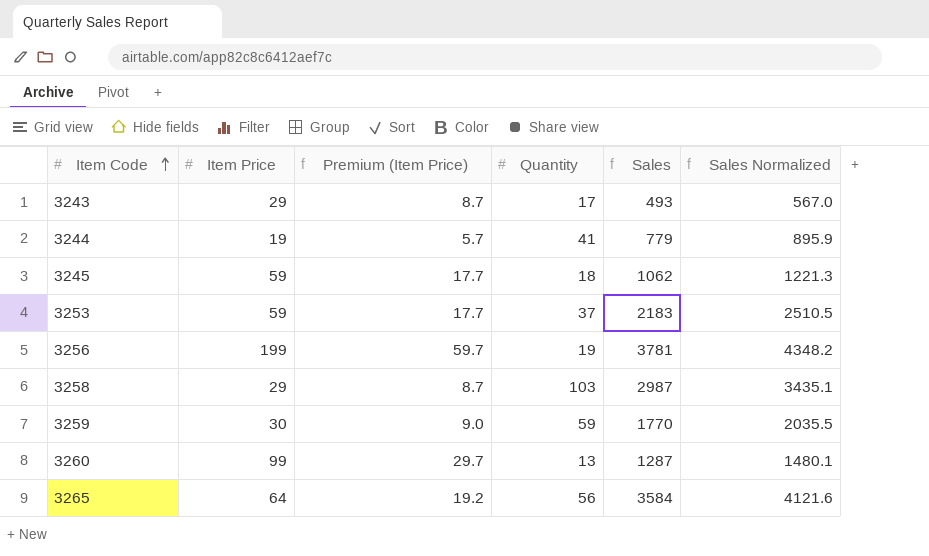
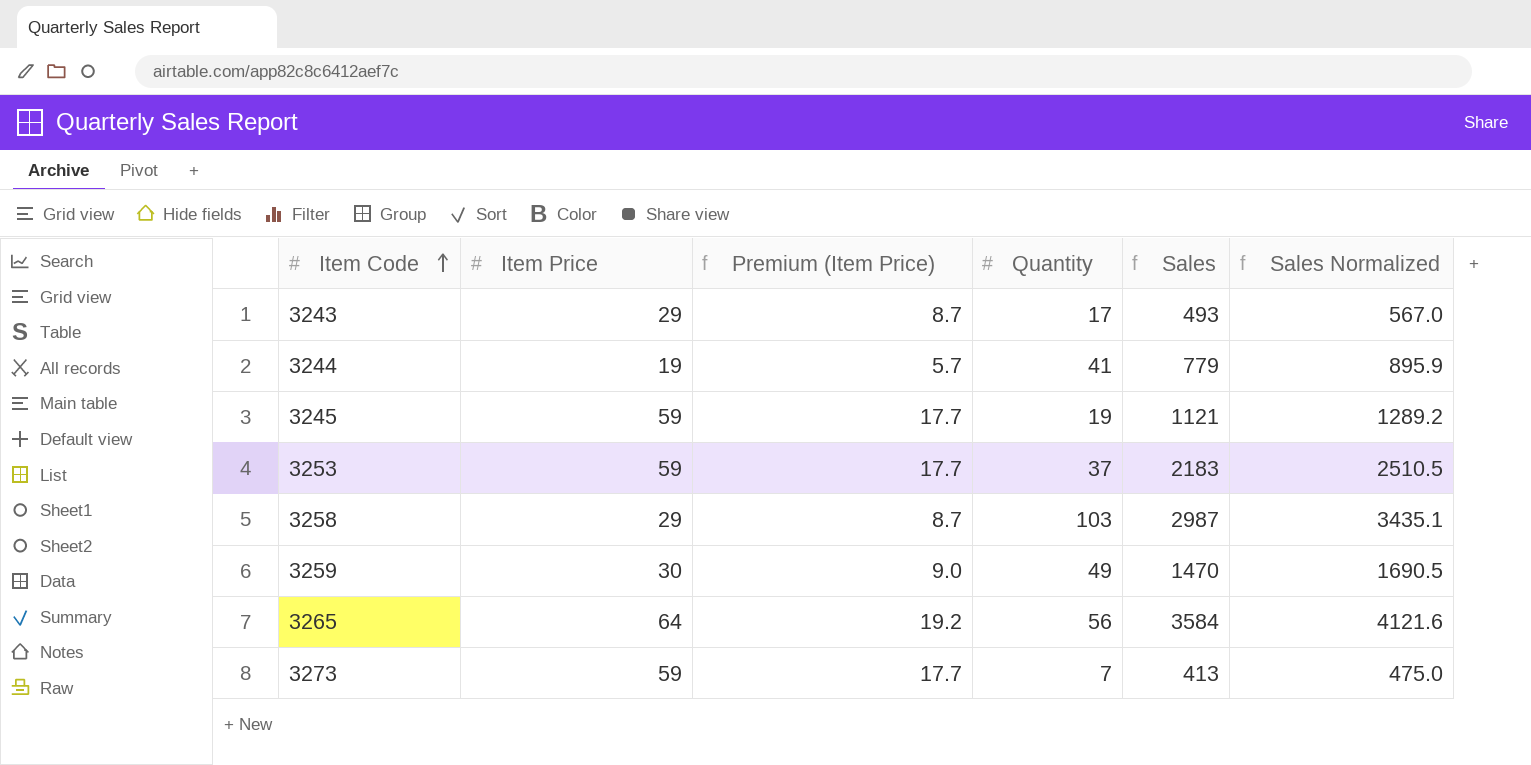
row 3256: 199 | 59.7 | 19 | 3781 | 4348.2 -> none
row 3260: 99 | 29.7 | 13 | 1287 | 1480.1 -> none
3245 | Quantity: 18 -> 19
3245 | Sales: 1062 -> 1121
3245 | Sales Normalized: 1221.3 -> 1289.2
3259 | Quantity: 59 -> 49
3259 | Sales: 1770 -> 1470
3259 | Sales Normalized: 2035.5 -> 1690.5
row 3273: none -> 59 | 17.7 | 7 | 413 | 475.0

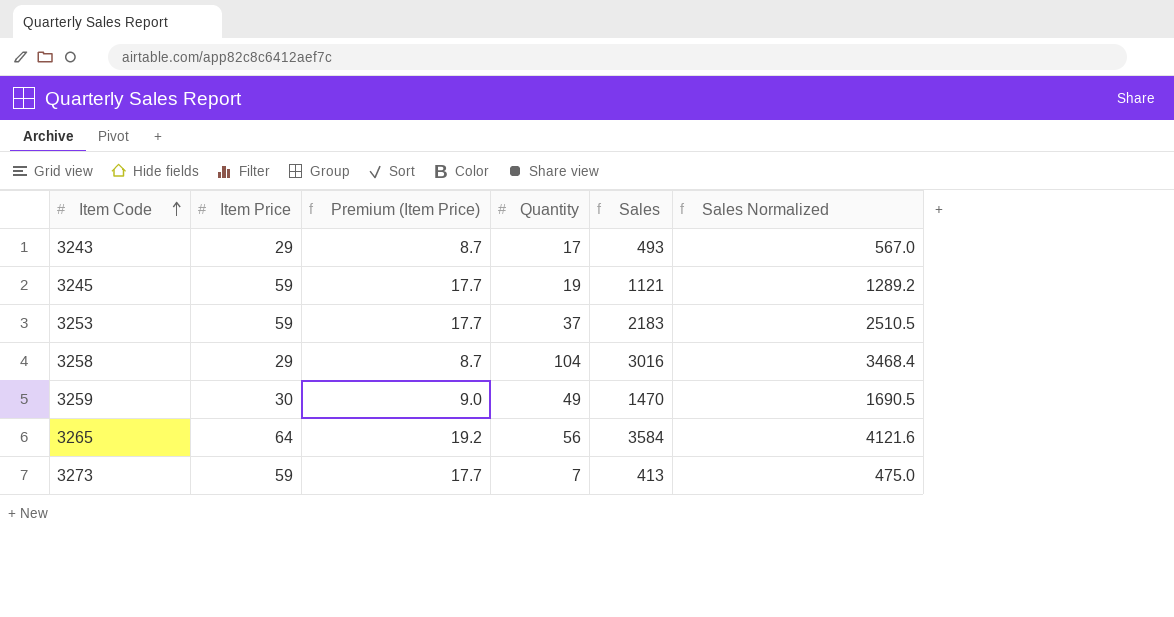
row 3244: 19 | 5.7 | 41 | 779 | 895.9 -> none
3258 | Quantity: 103 -> 104
3258 | Sales: 2987 -> 3016
3258 | Sales Normalized: 3435.1 -> 3468.4

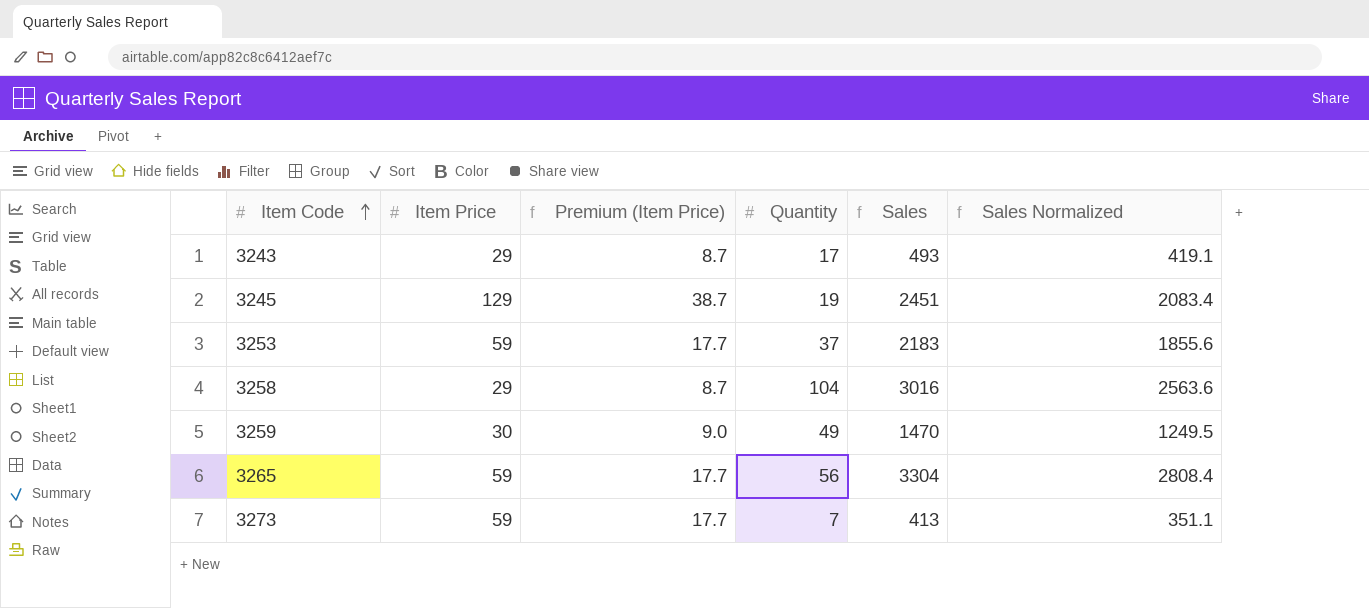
column Sales Normalized | formula: [Sales] * 1.15 -> [Sales] * 0.85
3245 | Item Price: 59 -> 129
3245 | Premium (Item Price): 17.7 -> 38.7
3245 | Sales: 1121 -> 2451
3265 | Item Price: 64 -> 59
3265 | Premium (Item Price): 19.2 -> 17.7
3265 | Sales: 3584 -> 3304

